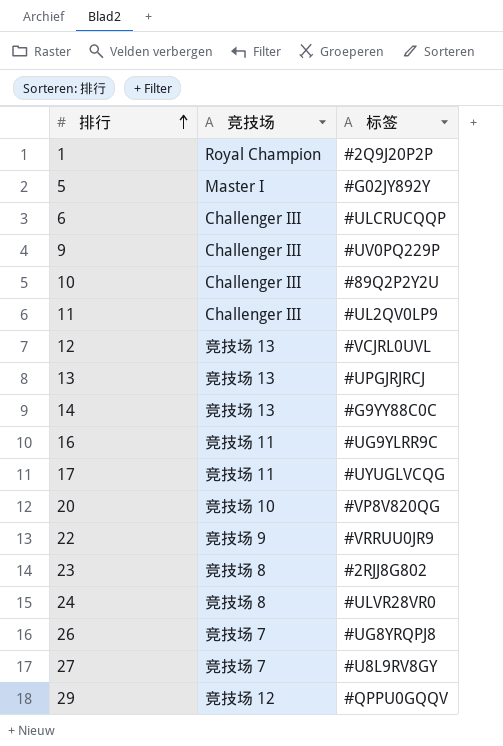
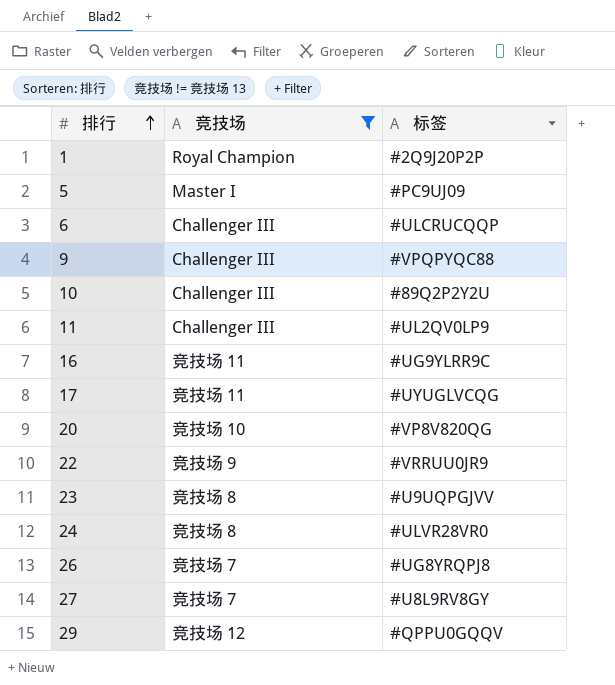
filter: none -> 竞技场 != 竞技场 13
5 | 标签: #G02JY892Y -> #PC9UJ09
9 | 标签: #UV0PQ229P -> #VPQPYQC88
23 | 标签: #2RJJ8G802 -> #U9UQPGJVV

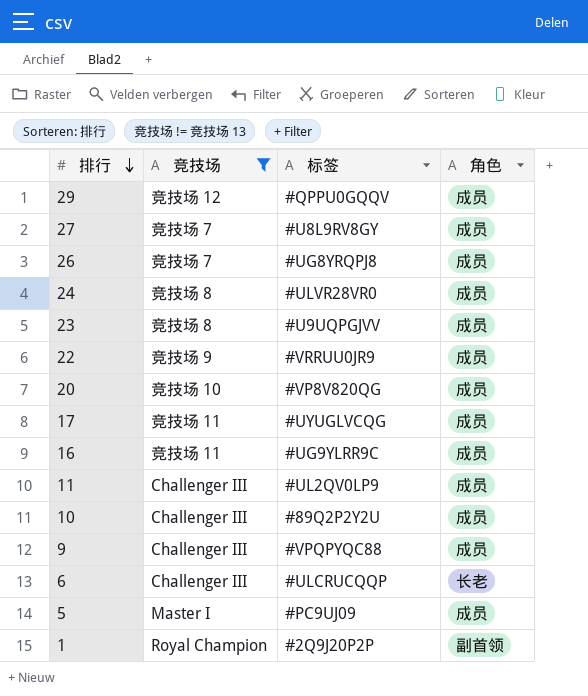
row order: 排行 ascending -> 排行 descending
column 角色 | position: none -> 4

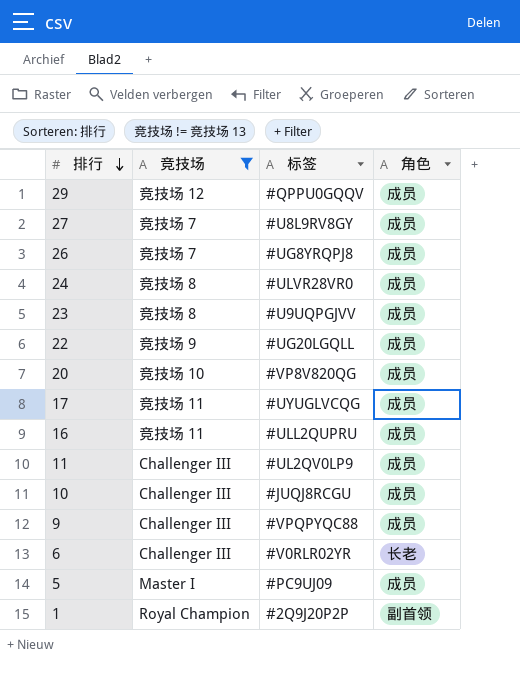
22 | 标签: #VRRUU0JR9 -> #UG20LGQLL
16 | 标签: #UG9YLRR9C -> #ULL2QUPRU
10 | 标签: #89Q2P2Y2U -> #JUQJ8RCGU
6 | 标签: #ULCRUCQQP -> #V0RLR02YR

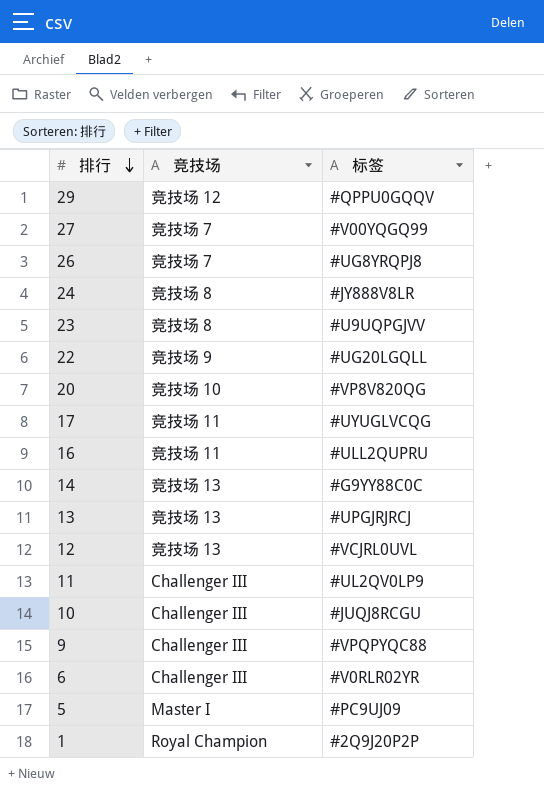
filter: 竞技场 != 竞技场 13 -> none
column 角色 | position: 4 -> none
27 | 标签: #U8L9RV8GY -> #V00YQGQ99
24 | 标签: #ULVR28VR0 -> #JY888V8LR

